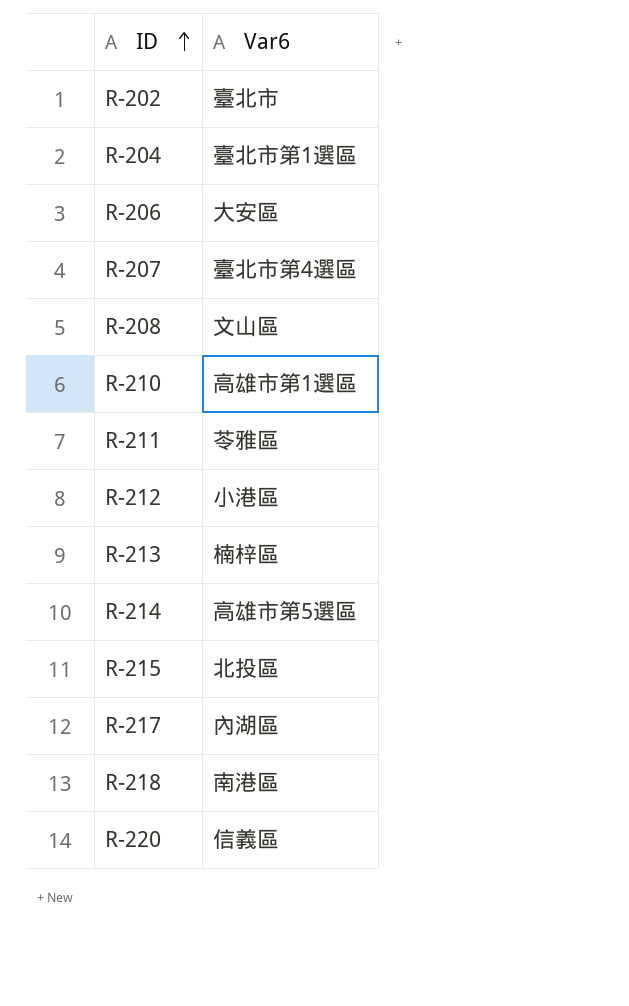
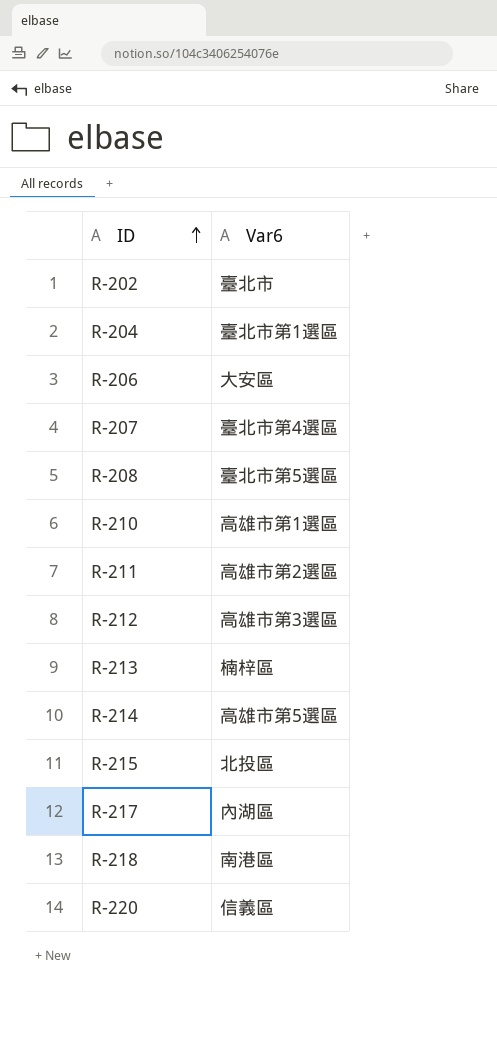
R-208 | Var6: 文山區 -> 臺北市第5選區
R-211 | Var6: 苓雅區 -> 高雄市第2選區
R-212 | Var6: 小港區 -> 高雄市第3選區

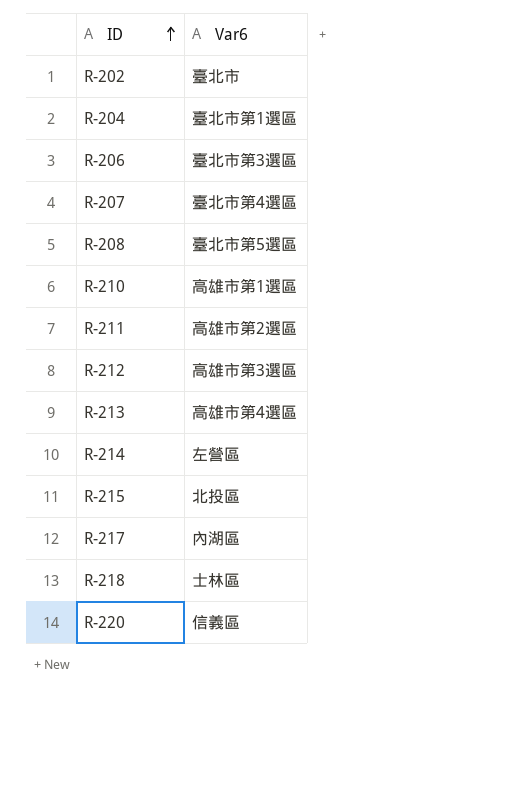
R-206 | Var6: 大安區 -> 臺北市第3選區
R-213 | Var6: 楠梓區 -> 高雄市第4選區
R-214 | Var6: 高雄市第5選區 -> 左營區
R-218 | Var6: 南港區 -> 士林區

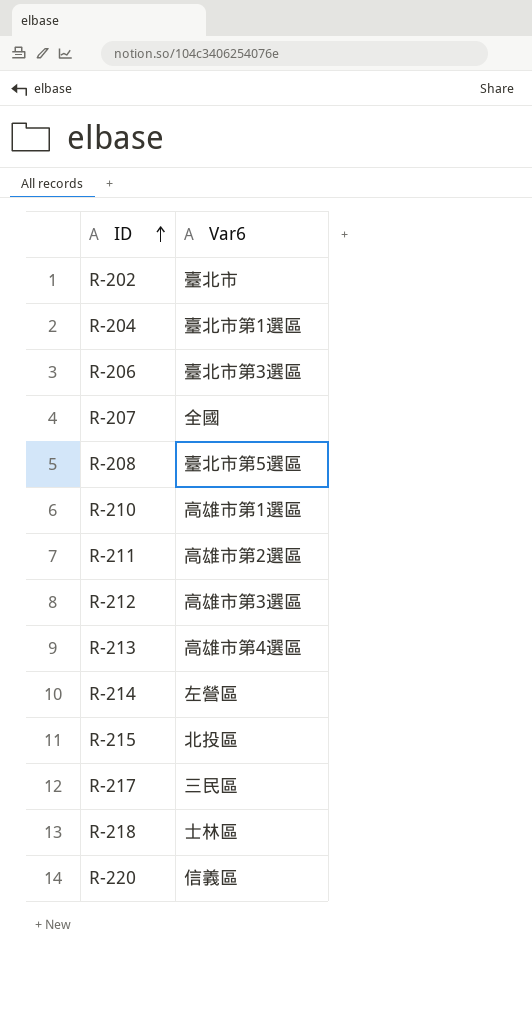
R-207 | Var6: 臺北市第4選區 -> 全國
R-217 | Var6: 內湖區 -> 三民區

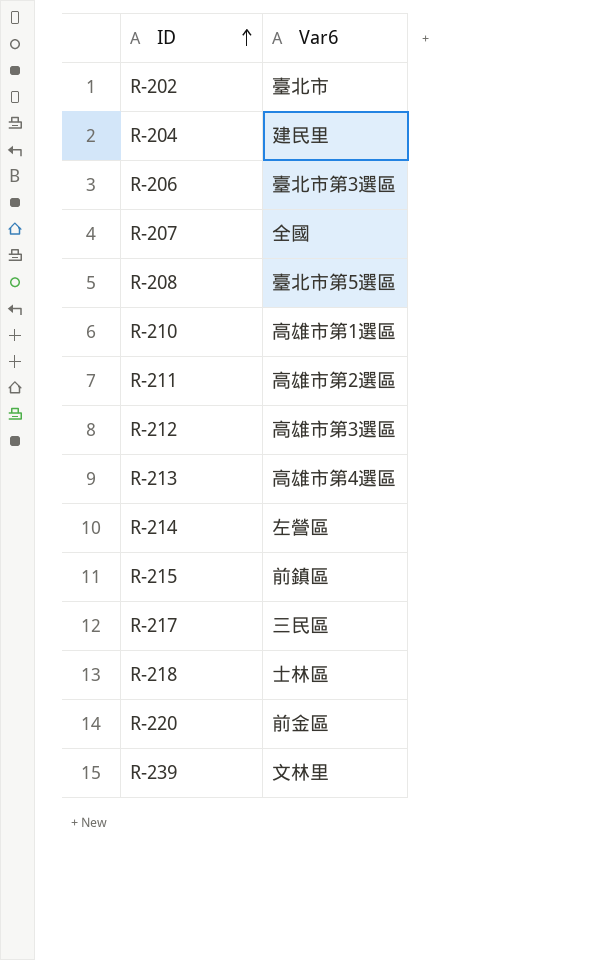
R-204 | Var6: 臺北市第1選區 -> 建民里
R-215 | Var6: 北投區 -> 前鎮區
R-220 | Var6: 信義區 -> 前金區
row R-239: none -> 文林里

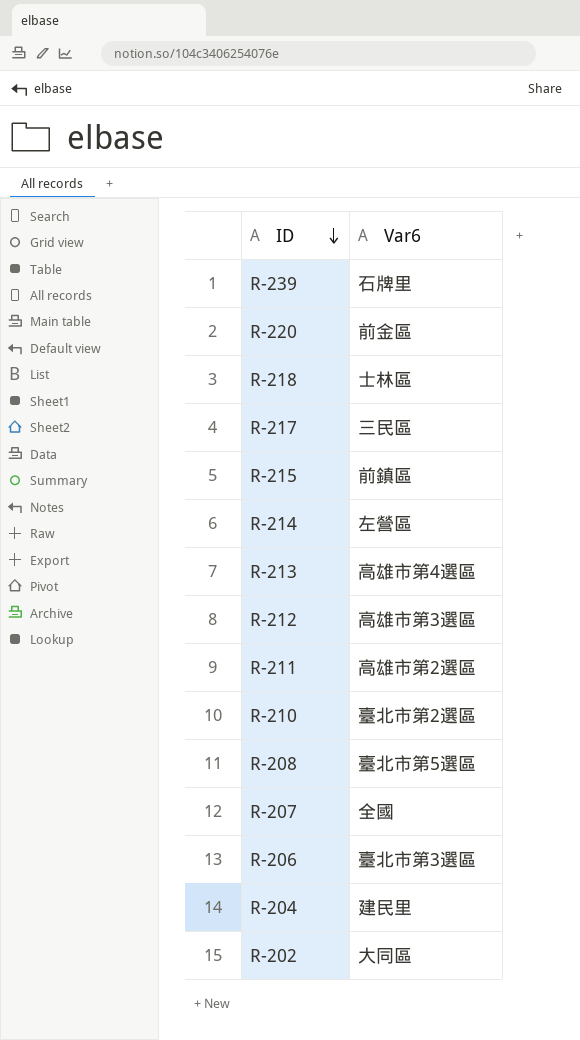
row order: ID ascending -> ID descending
R-239 | Var6: 文林里 -> 石牌里
R-210 | Var6: 高雄市第1選區 -> 臺北市第2選區
R-202 | Var6: 臺北市 -> 大同區

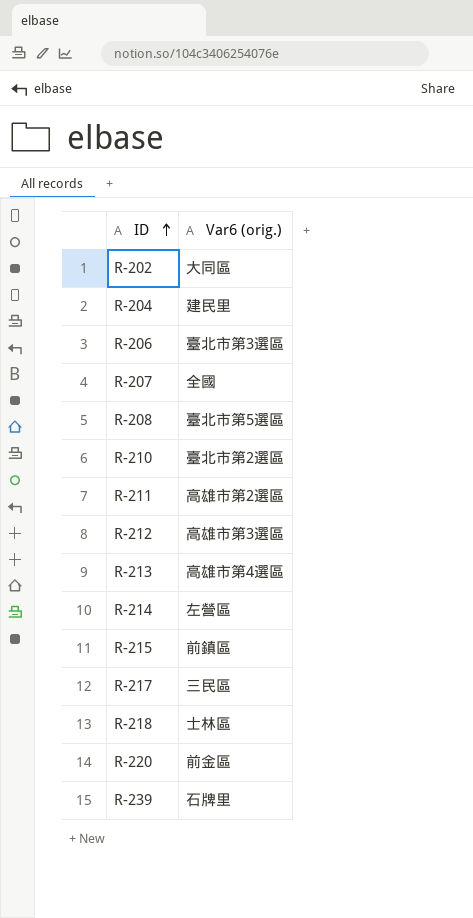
row order: ID descending -> ID ascending
column name: Var6 -> Var6 (orig.)

